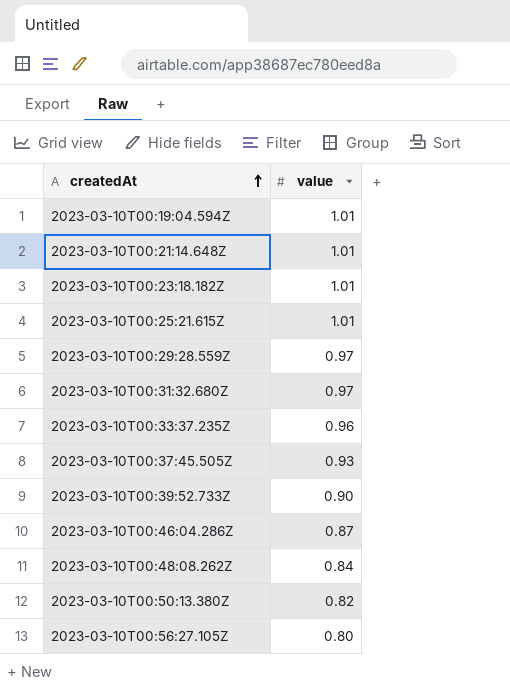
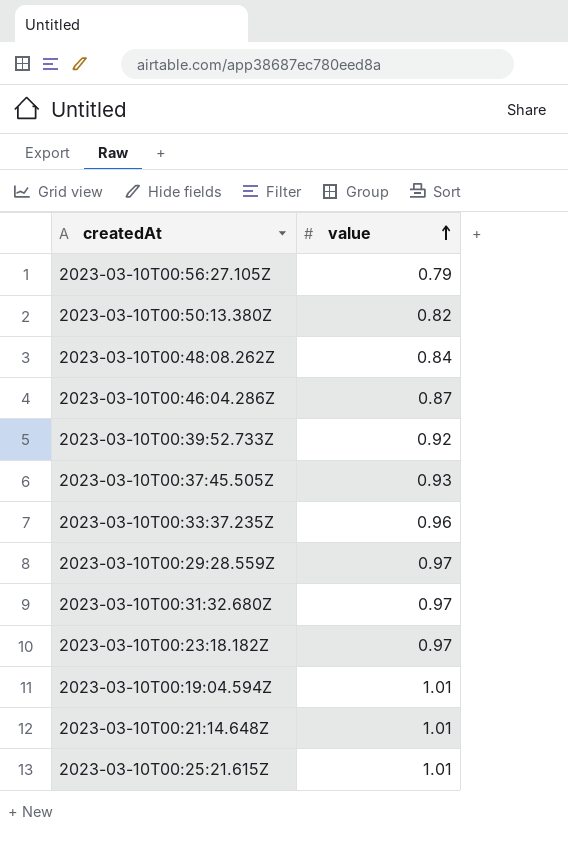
row order: createdAt ascending -> value ascending
2023-03-10T00:56:27.105Z | value: 0.80 -> 0.79
2023-03-10T00:39:52.733Z | value: 0.90 -> 0.92
2023-03-10T00:23:18.182Z | value: 1.01 -> 0.97

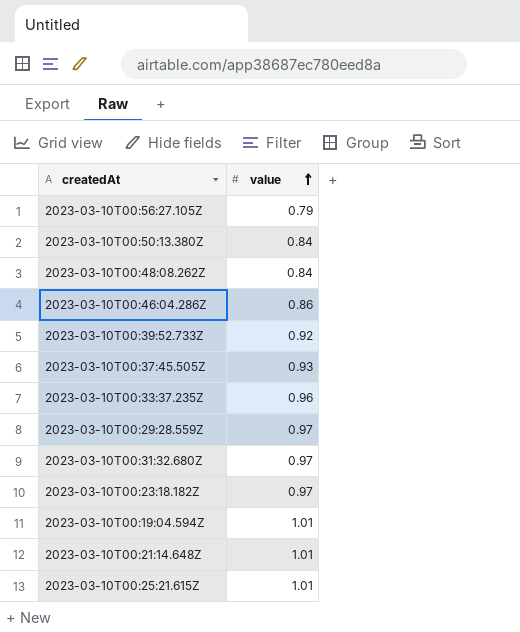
2023-03-10T00:50:13.380Z | value: 0.82 -> 0.84
2023-03-10T00:46:04.286Z | value: 0.87 -> 0.86

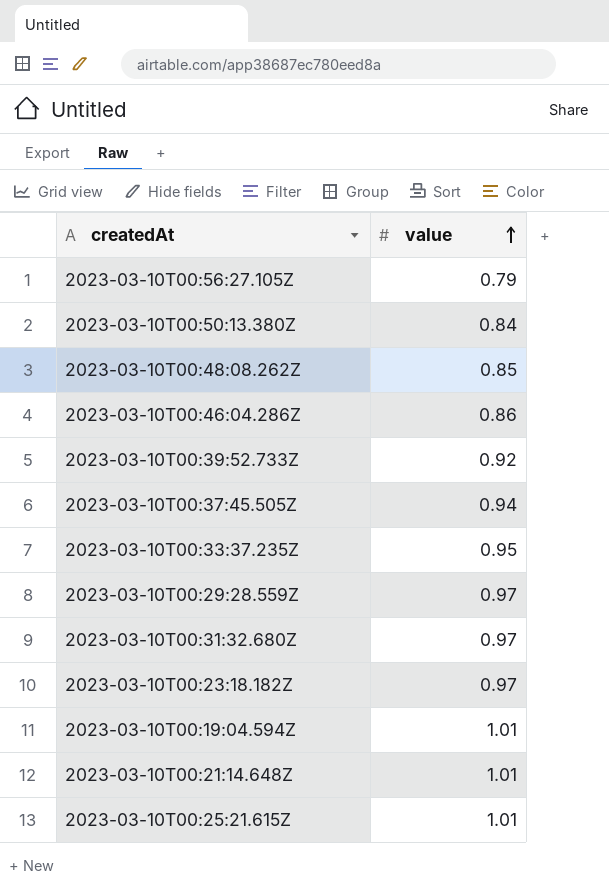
2023-03-10T00:48:08.262Z | value: 0.84 -> 0.85
2023-03-10T00:37:45.505Z | value: 0.93 -> 0.94
2023-03-10T00:33:37.235Z | value: 0.96 -> 0.95

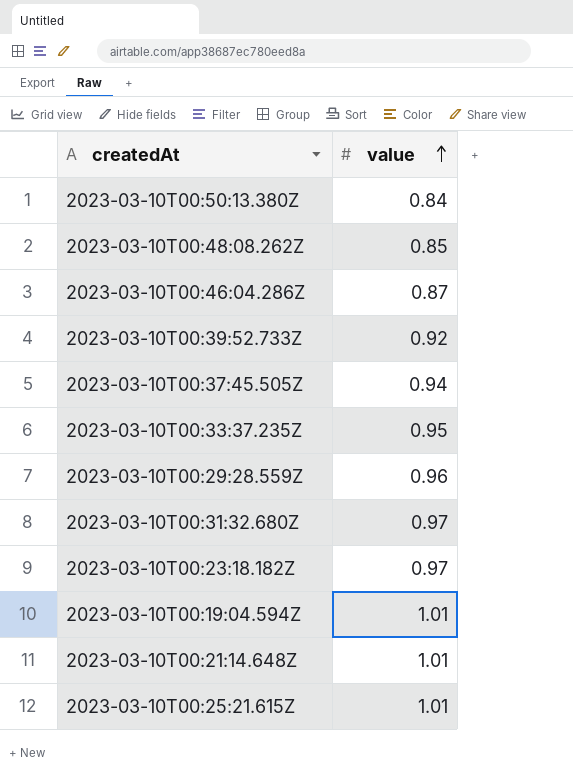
row 2023-03-10T00:56:27.105Z: 0.79 -> none
2023-03-10T00:46:04.286Z | value: 0.86 -> 0.87
2023-03-10T00:29:28.559Z | value: 0.97 -> 0.96

